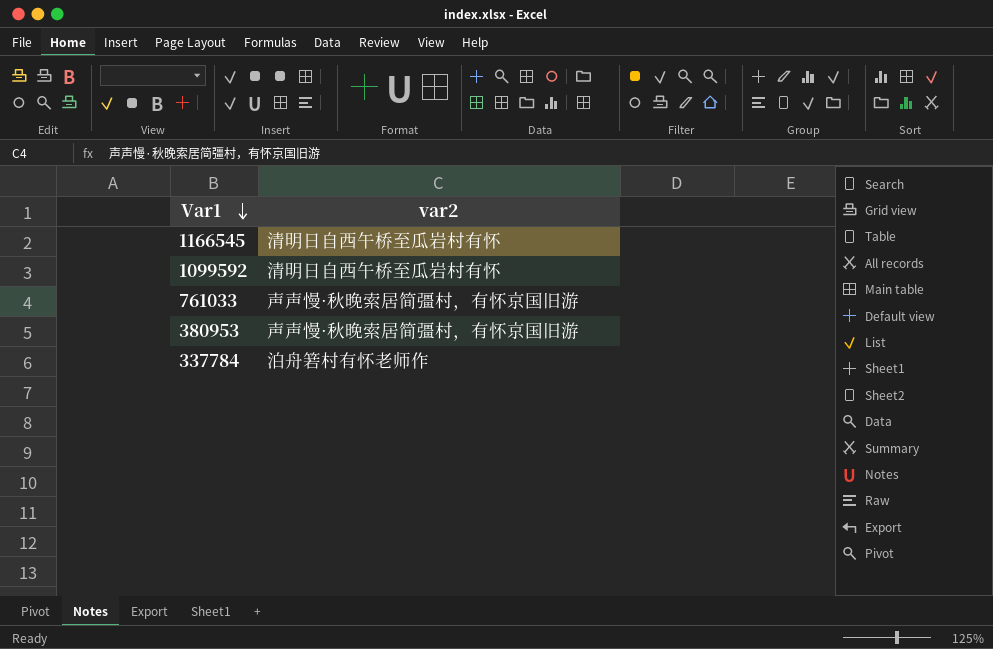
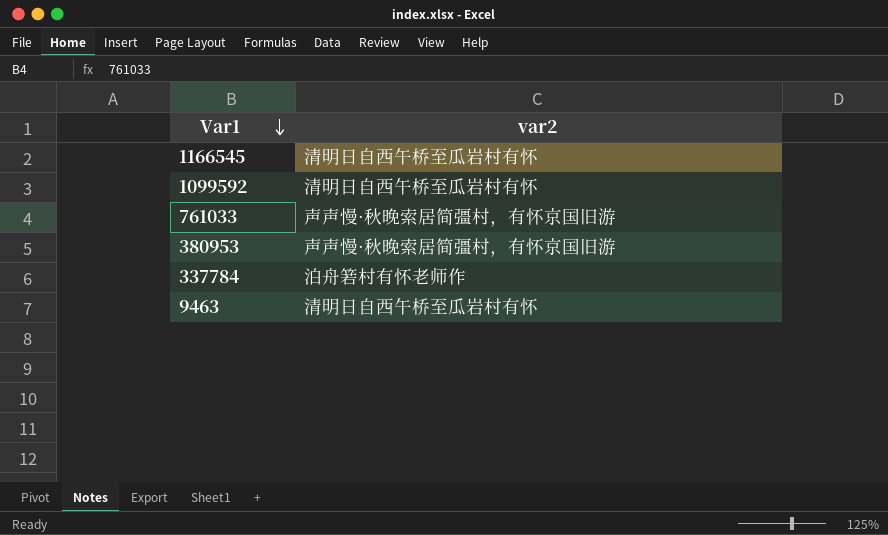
row 9463: none -> 清明日自西午桥至瓜岩村有怀

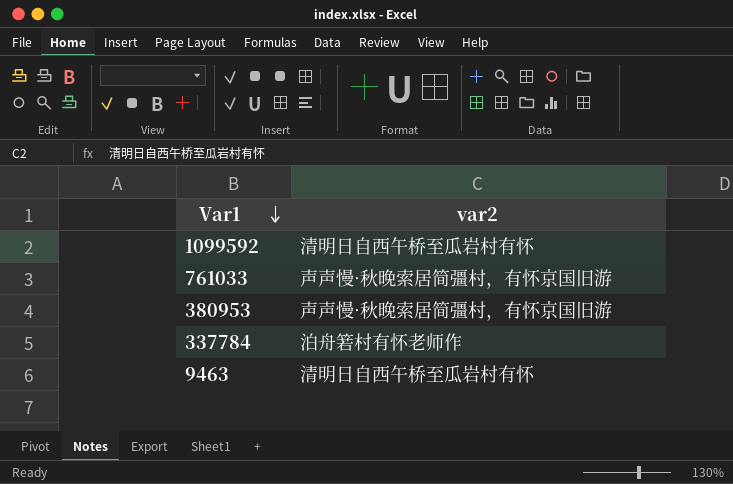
row 1166545: 清明日自西午桥至瓜岩村有怀 -> none

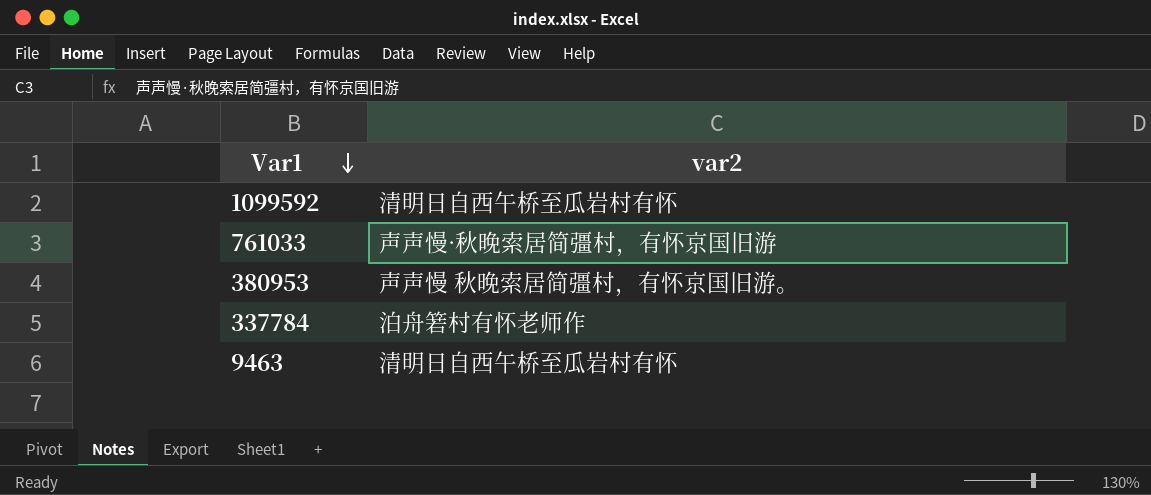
380953 | var2: 声声慢·秋晚索居简彊村，有怀京国旧游 -> 声声慢 秋晚索居简彊村，有怀京国旧游。

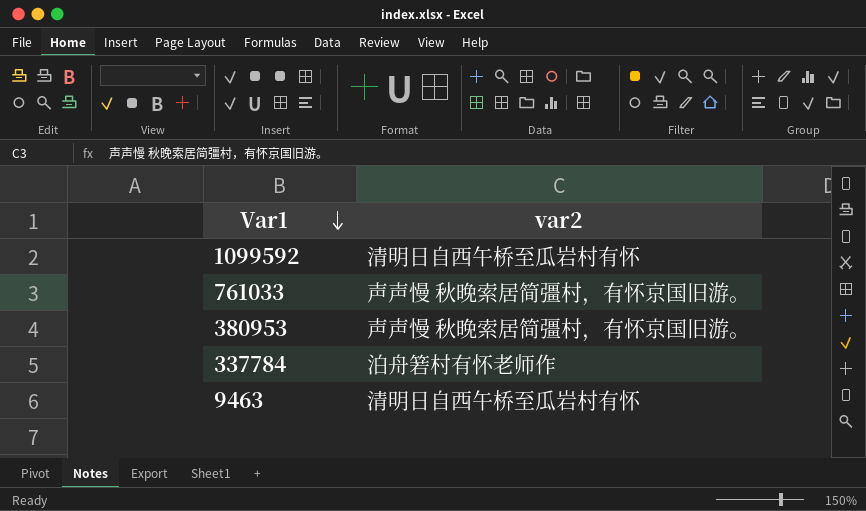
761033 | var2: 声声慢·秋晚索居简彊村，有怀京国旧游 -> 声声慢 秋晚索居简彊村，有怀京国旧游。

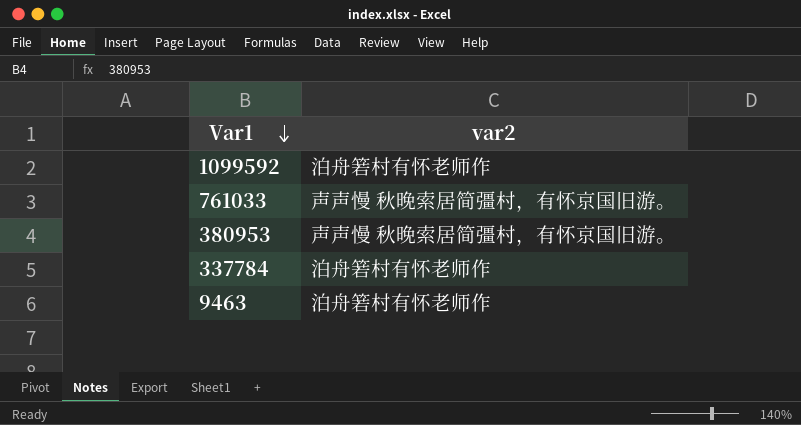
1099592 | var2: 清明日自西午桥至瓜岩村有怀 -> 泊舟箬村有怀老师作
9463 | var2: 清明日自西午桥至瓜岩村有怀 -> 泊舟箬村有怀老师作

